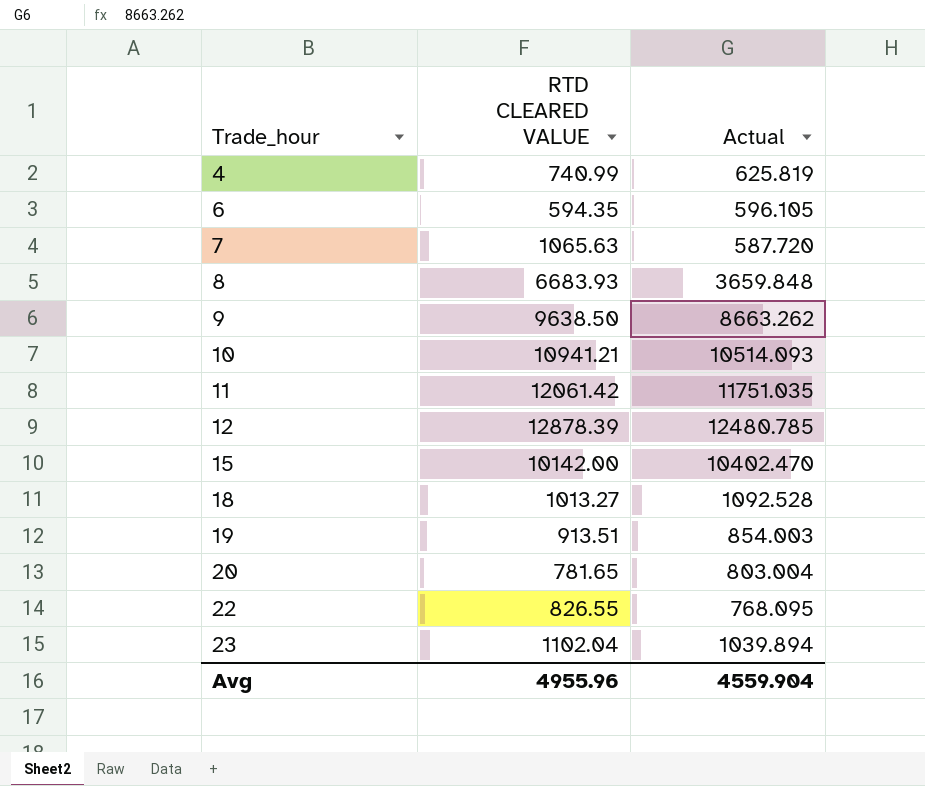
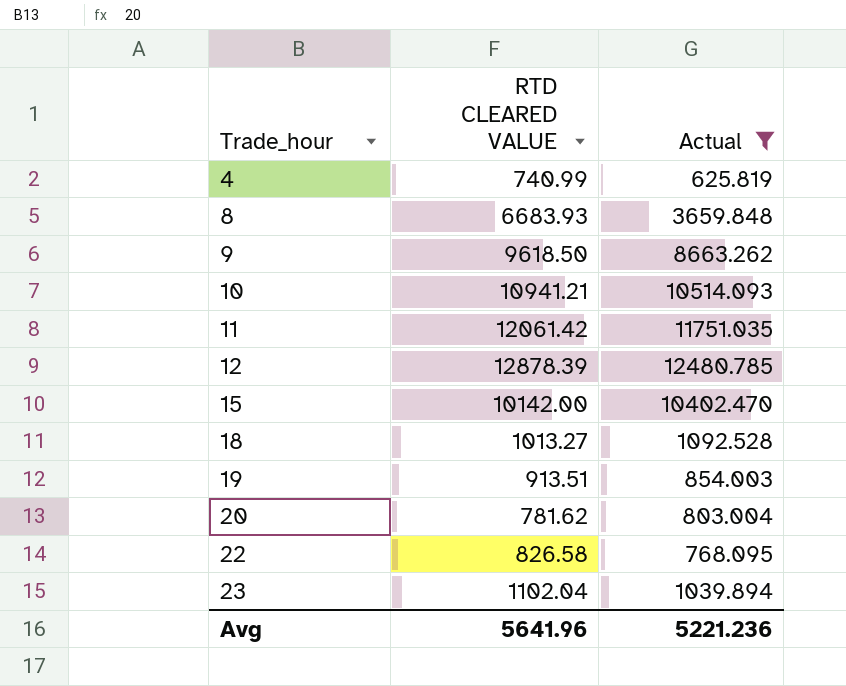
filter: none -> Actual >= 625.819
9 | RTD CLEARED VALUE: 9638.50 -> 9618.50
20 | RTD CLEARED VALUE: 781.65 -> 781.62
22 | RTD CLEARED VALUE: 826.55 -> 826.58
Avg | RTD CLEARED VALUE: 4955.96 -> 5641.96
Avg | Actual: 4559.904 -> 5221.236

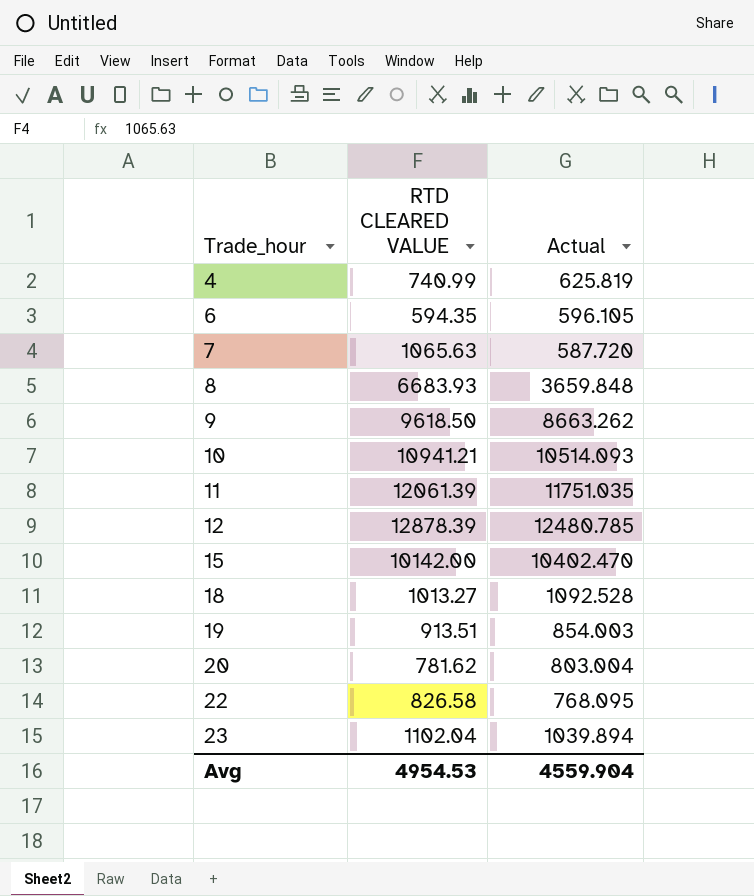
filter: Actual >= 625.819 -> none
11 | RTD CLEARED VALUE: 12061.42 -> 12061.39
Avg | RTD CLEARED VALUE: 5641.96 -> 4954.53
Avg | Actual: 5221.236 -> 4559.904

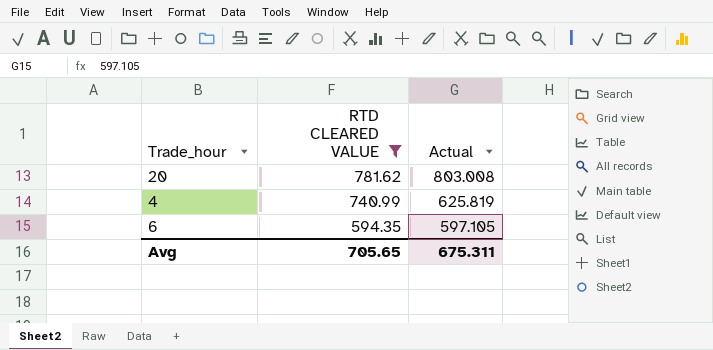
filter: none -> RTD CLEARED VALUE <= 781.62
row order: Trade_hour ascending -> RTD CLEARED VALUE descending
20 | Actual: 803.004 -> 803.008
6 | Actual: 596.105 -> 597.105
Avg | RTD CLEARED VALUE: 4954.53 -> 705.65
Avg | Actual: 4559.904 -> 675.311

